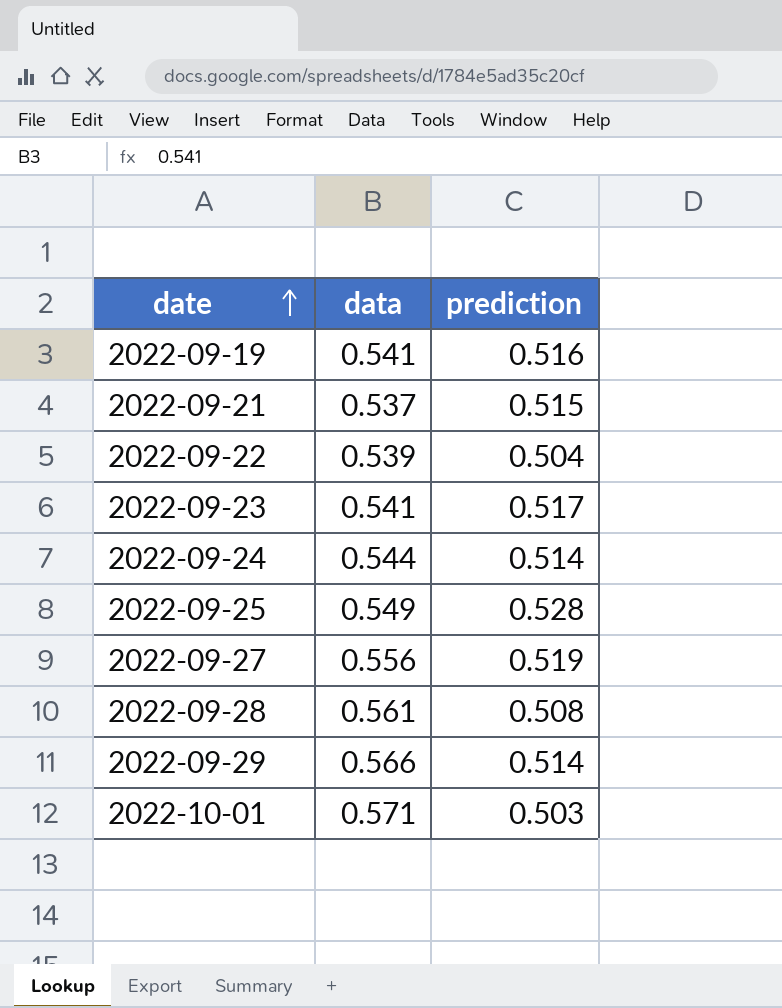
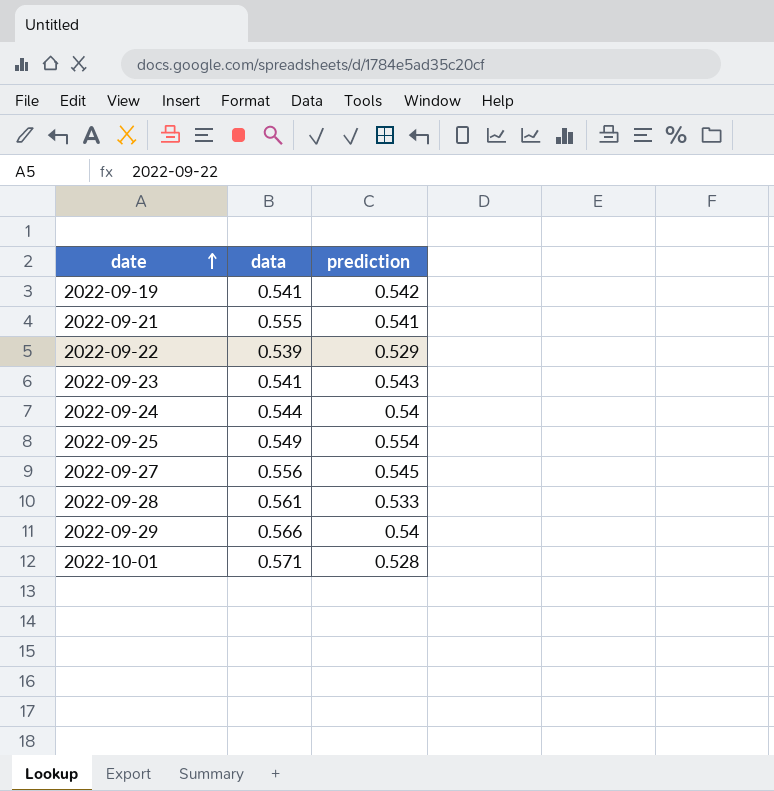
2022-09-19 | prediction: 0.516 -> 0.542
2022-09-21 | data: 0.537 -> 0.555
2022-09-21 | prediction: 0.515 -> 0.541
2022-09-22 | prediction: 0.504 -> 0.529
2022-09-23 | prediction: 0.517 -> 0.543
2022-09-24 | prediction: 0.514 -> 0.54
2022-09-25 | prediction: 0.528 -> 0.554
2022-09-27 | prediction: 0.519 -> 0.545
2022-09-28 | prediction: 0.508 -> 0.533
2022-09-29 | prediction: 0.514 -> 0.54
2022-10-01 | prediction: 0.503 -> 0.528

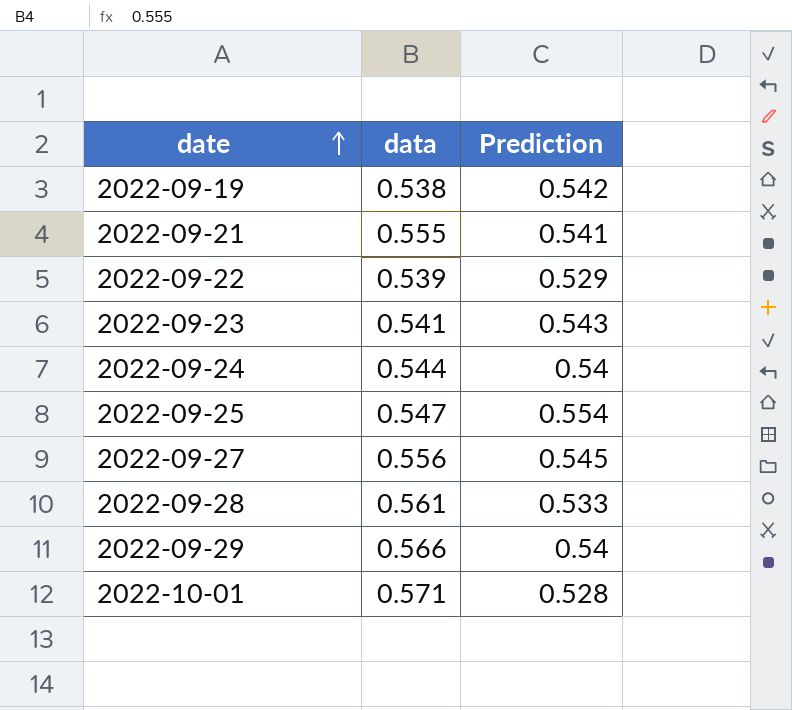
column name: prediction -> Prediction
2022-09-19 | data: 0.541 -> 0.538
2022-09-25 | data: 0.549 -> 0.547

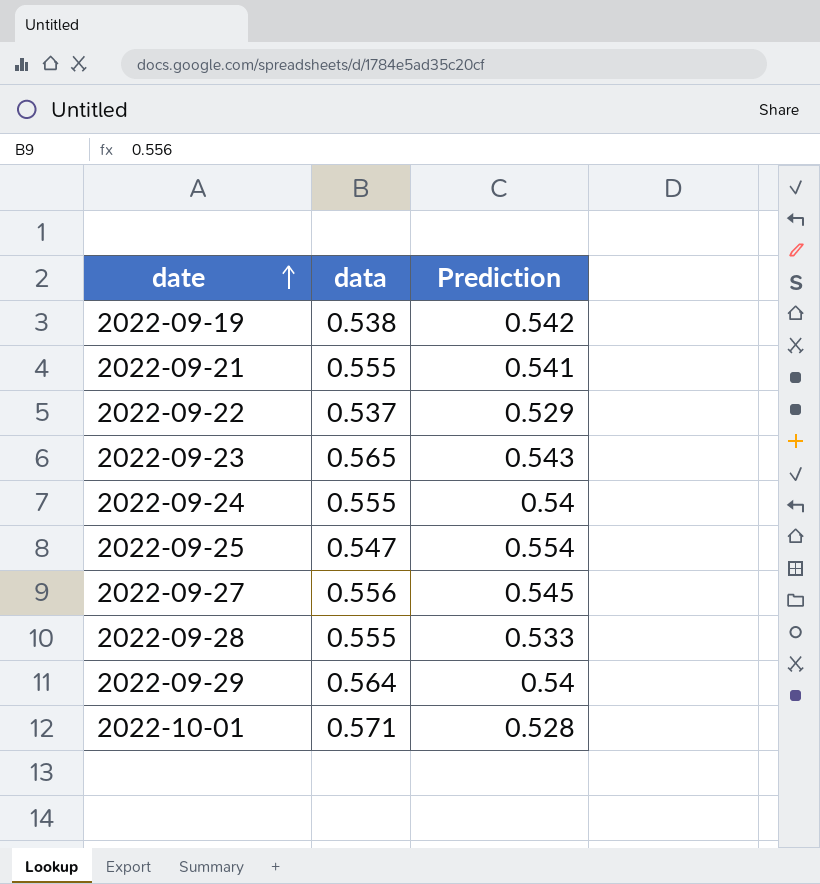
2022-09-22 | data: 0.539 -> 0.537
2022-09-23 | data: 0.541 -> 0.565
2022-09-24 | data: 0.544 -> 0.555
2022-09-28 | data: 0.561 -> 0.555
2022-09-29 | data: 0.566 -> 0.564

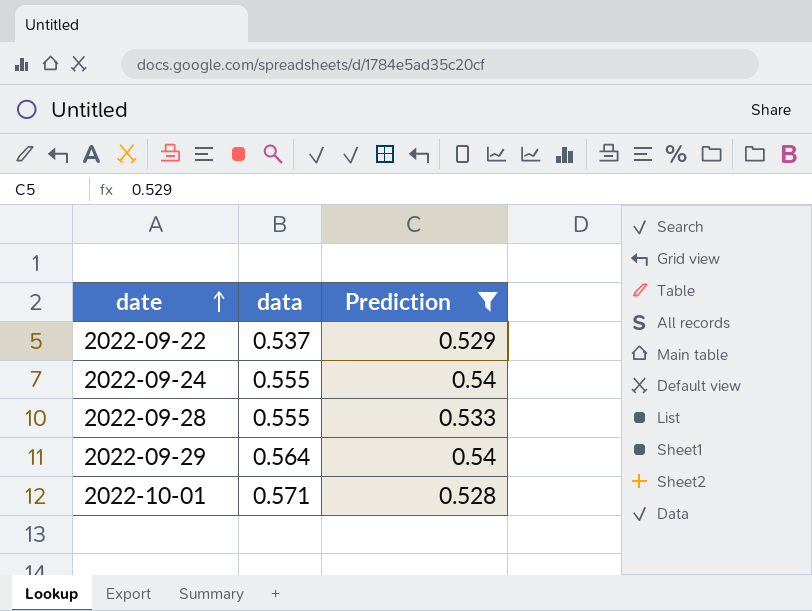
filter: none -> Prediction <= 0.54

